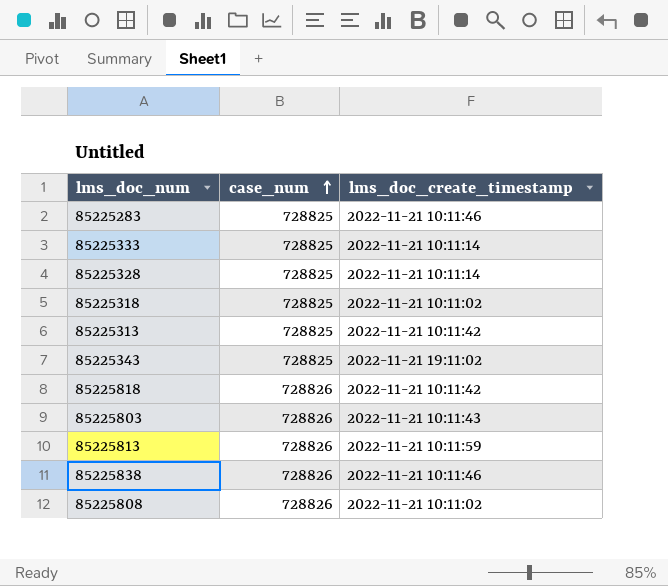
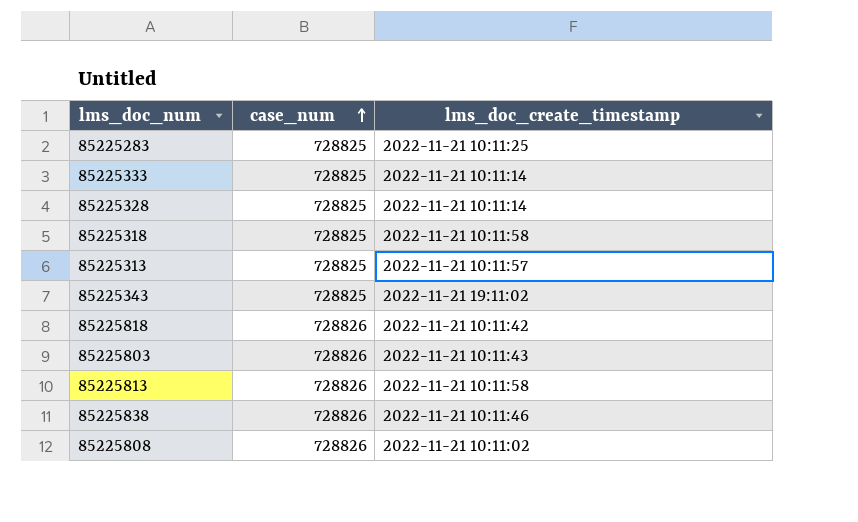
85225283 | lms_doc_create_timestamp: 2022-11-21 10:11:46 -> 2022-11-21 10:11:25
85225318 | lms_doc_create_timestamp: 2022-11-21 10:11:02 -> 2022-11-21 10:11:58
85225313 | lms_doc_create_timestamp: 2022-11-21 10:11:42 -> 2022-11-21 10:11:57
85225813 | lms_doc_create_timestamp: 2022-11-21 10:11:59 -> 2022-11-21 10:11:58

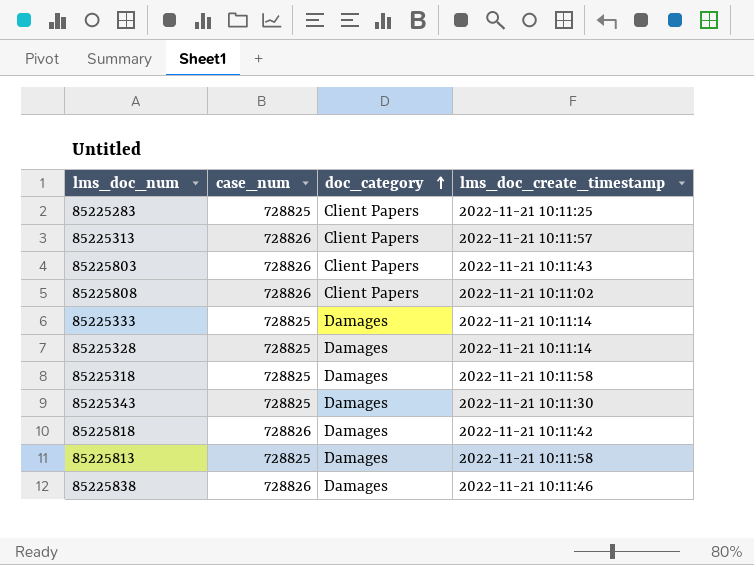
row order: case_num ascending -> doc_category ascending
column doc_category | position: none -> 3
85225313 | case_num: 728825 -> 728826
85225343 | lms_doc_create_timestamp: 2022-11-21 19:11:02 -> 2022-11-21 10:11:30
85225813 | case_num: 728826 -> 728825

